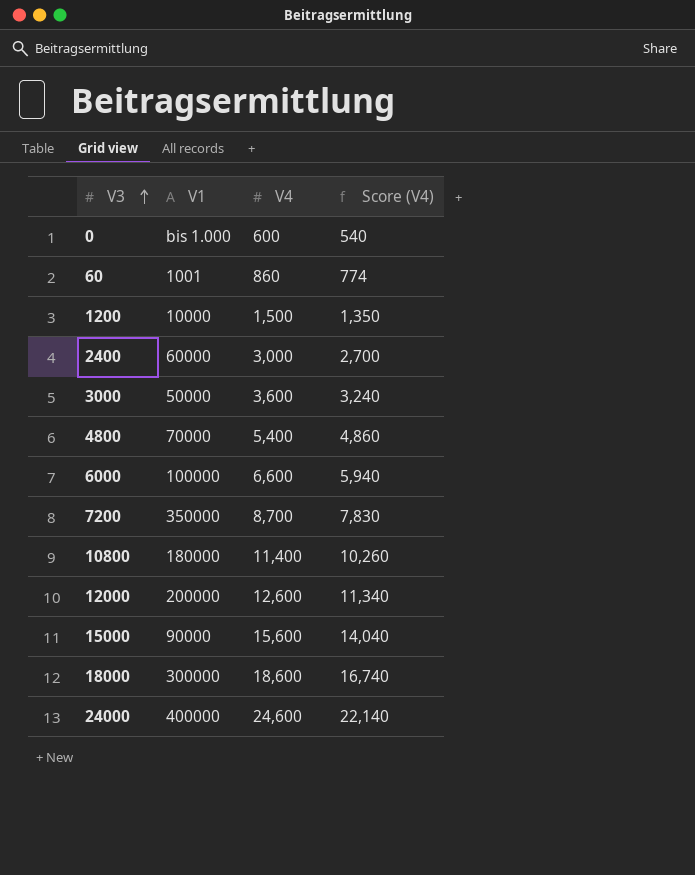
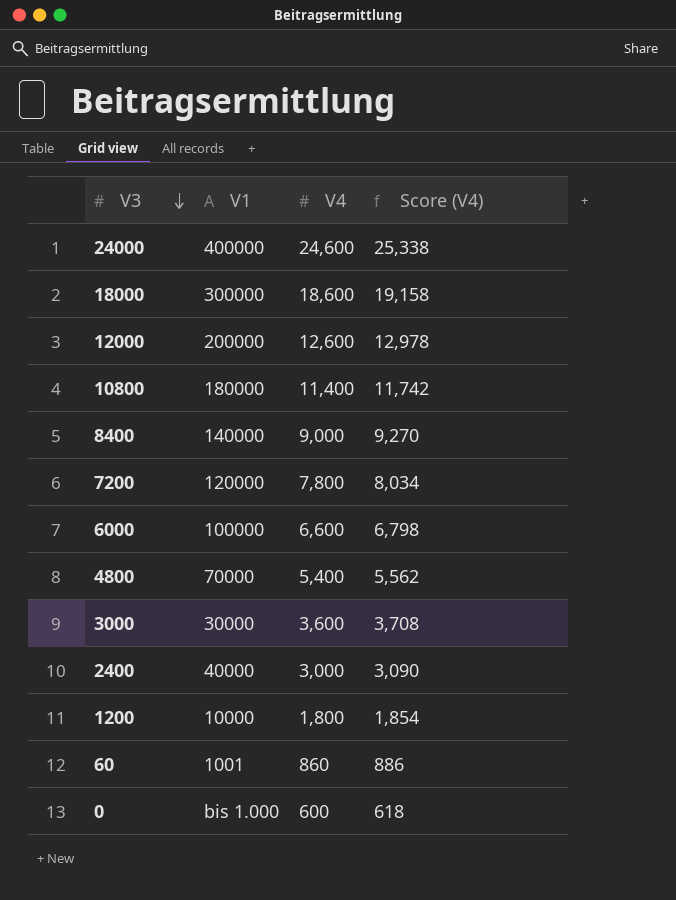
row order: V3 ascending -> V3 descending
column Score (V4) | formula: [V4] * 0.9 -> [V4] * 1.03
row 15000: 90000 | 15,600 | 14,040 -> none
row 8400: none -> 140000 | 9,000 | 9,270
7200 | V1: 350000 -> 120000
7200 | V4: 8,700 -> 7,800
3000 | V1: 50000 -> 30000
2400 | V1: 60000 -> 40000
1200 | V4: 1,500 -> 1,800

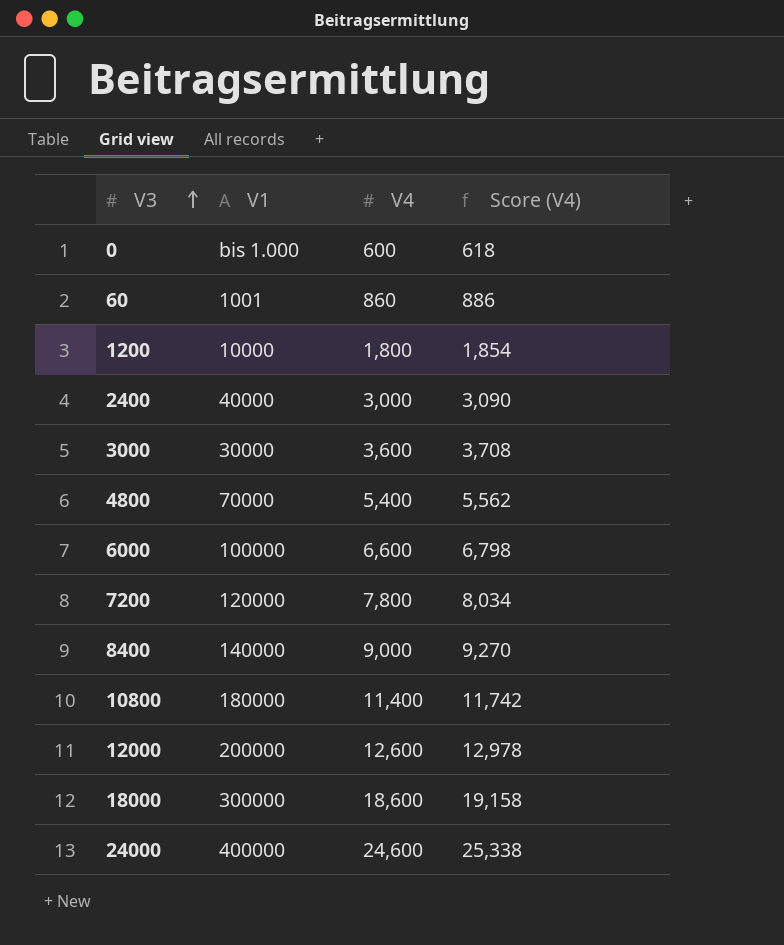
row order: V3 descending -> V3 ascending

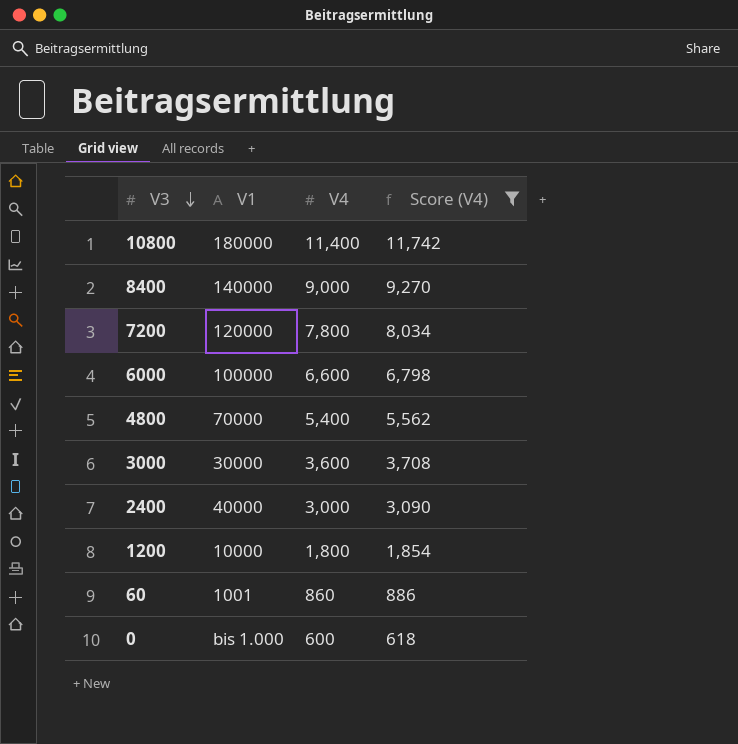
filter: none -> Score (V4) <= 11,742
row order: V3 ascending -> V3 descending

